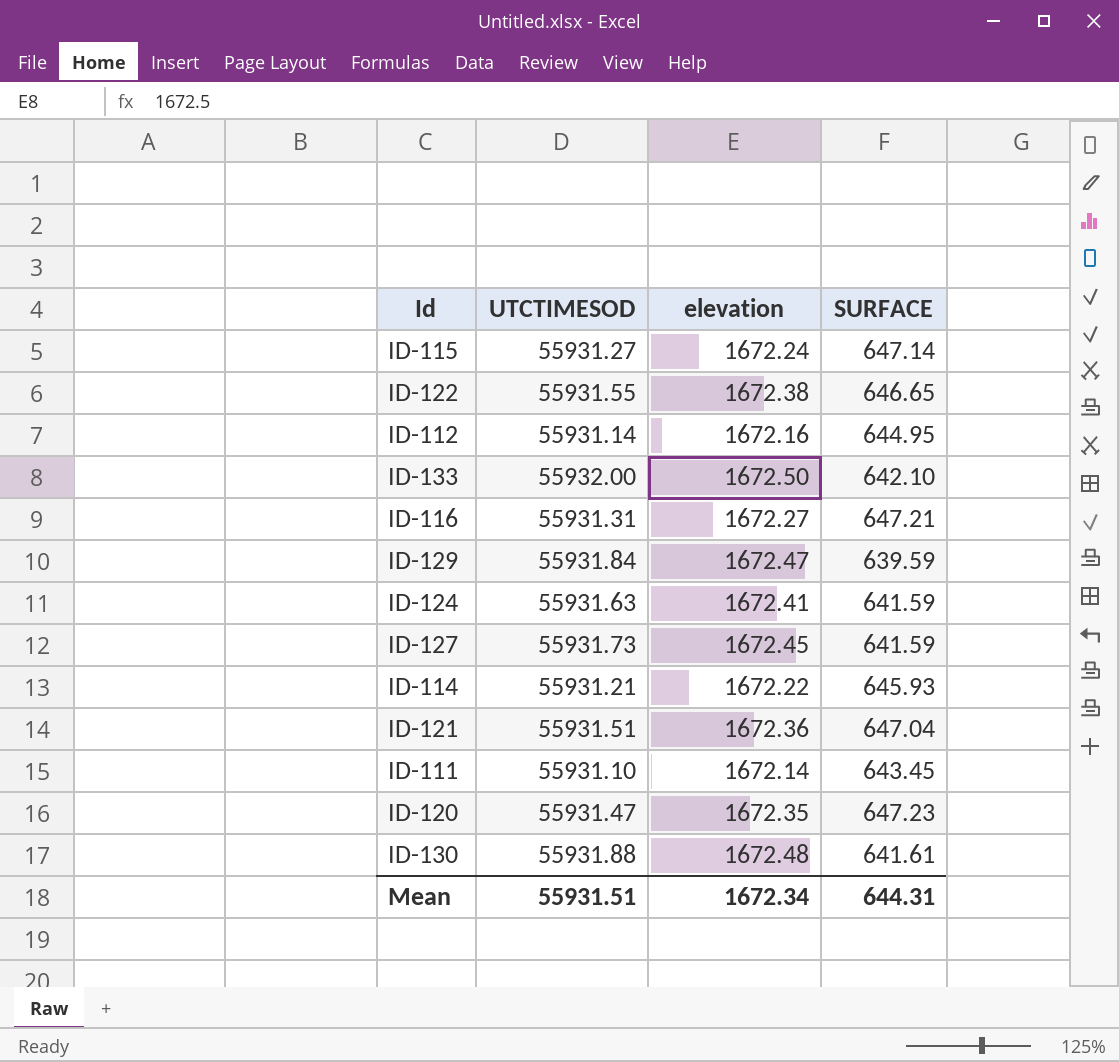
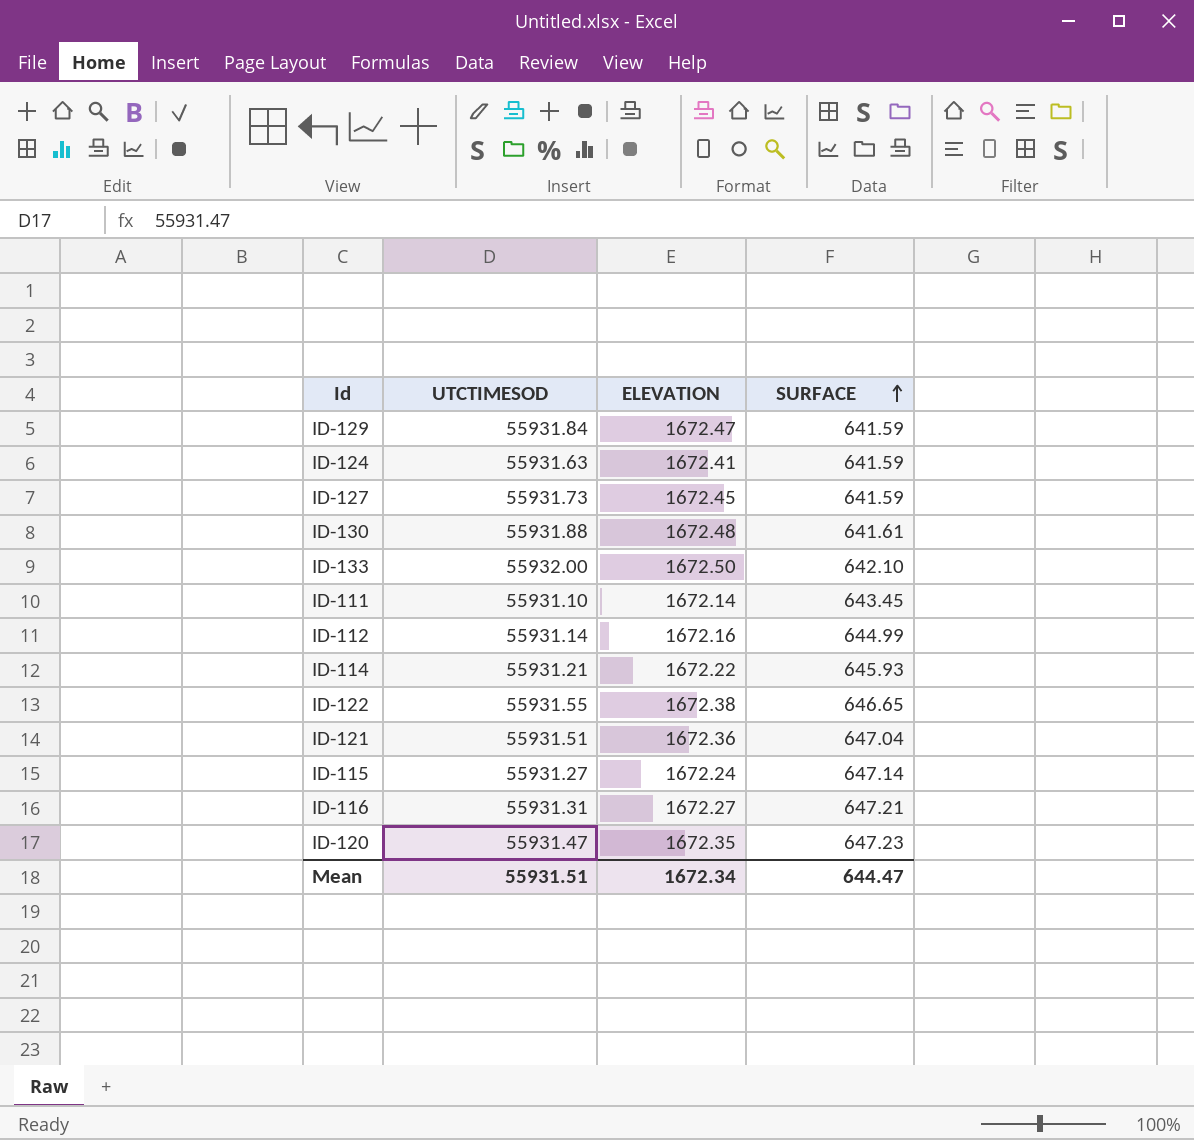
row order: none -> SURFACE ascending
column name: elevation -> ELEVATION
ID-129 | SURFACE: 639.59 -> 641.59
ID-112 | SURFACE: 644.95 -> 644.99
Mean | SURFACE: 644.31 -> 644.47

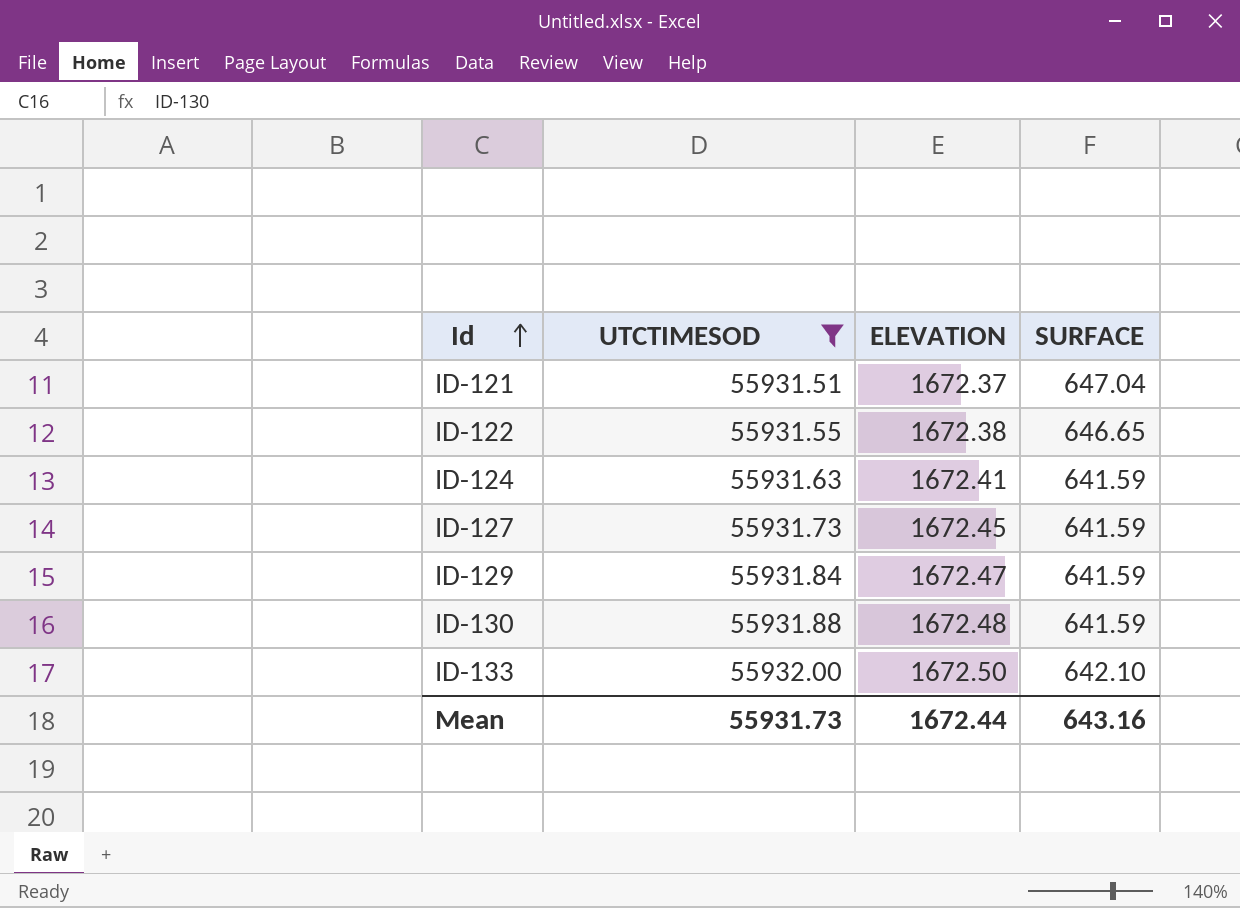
filter: none -> UTCTIMESOD >= 55931.51
row order: SURFACE ascending -> Id ascending
ID-121 | ELEVATION: 1672.36 -> 1672.37
ID-130 | SURFACE: 641.61 -> 641.59
Mean | UTCTIMESOD: 55931.51 -> 55931.73
Mean | ELEVATION: 1672.34 -> 1672.44
Mean | SURFACE: 644.47 -> 643.16

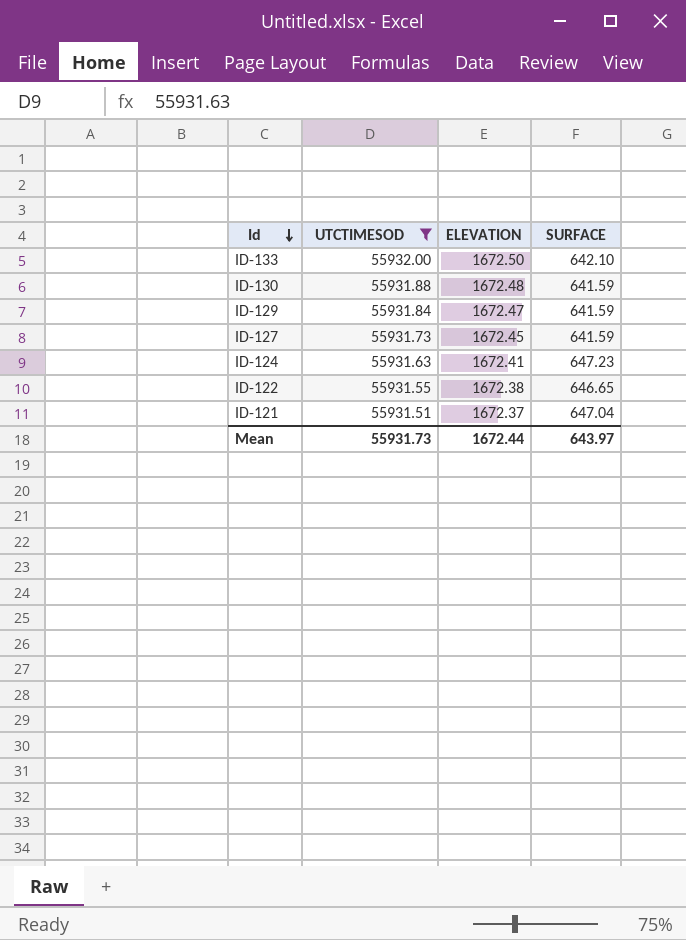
row order: Id ascending -> Id descending
ID-124 | SURFACE: 641.59 -> 647.23
Mean | SURFACE: 643.16 -> 643.97

